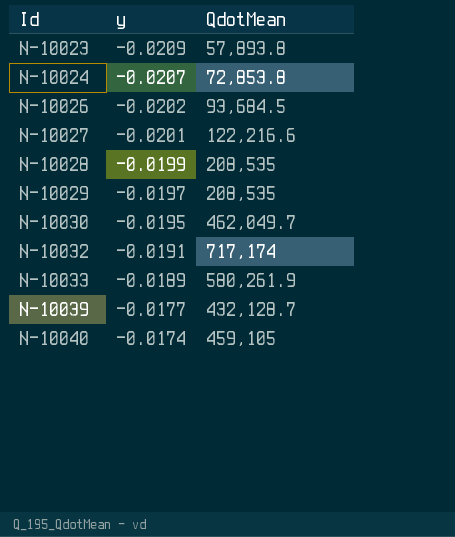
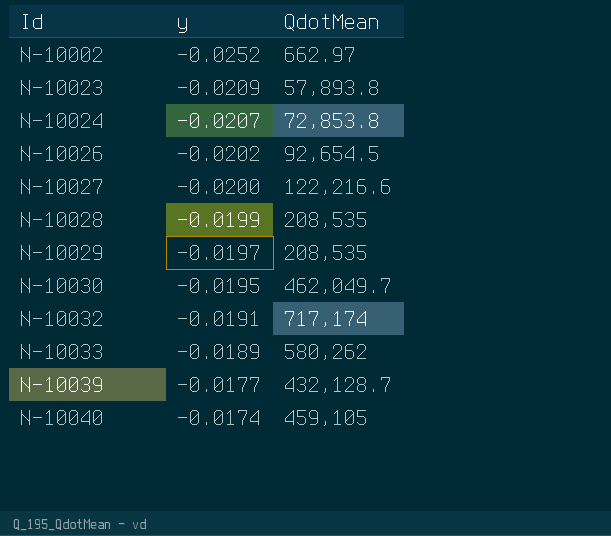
row N-10002: none -> -0.0252 | 662.97
N-10026 | QdotMean: 93,684.5 -> 92,654.5
N-10027 | y: -0.0201 -> -0.0200
N-10033 | QdotMean: 580,261.9 -> 580,262

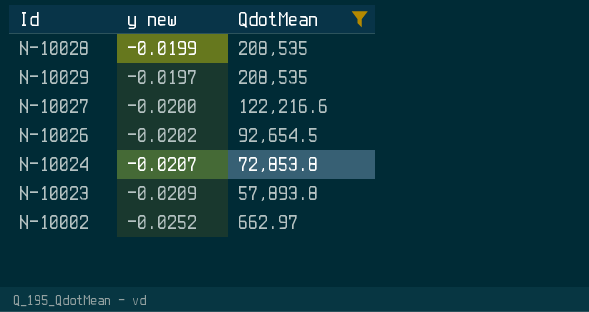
filter: none -> QdotMean <= 208,535
row order: Id ascending -> QdotMean descending
column name: y -> y new

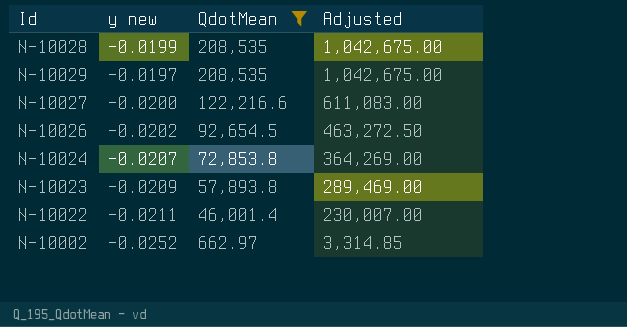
column Adjusted | formula: none -> [QdotMean] * 5
row N-10022: none -> -0.0211 | 46,001.4 | 230,007.00

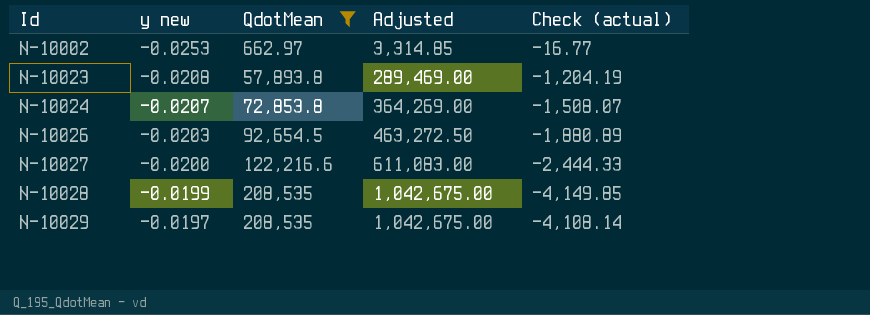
row order: QdotMean descending -> Id ascending
column Check (actual) | formula: none -> [y new] * [QdotMean]
row N-10022: -0.0211 | 46,001.4 | 230,007.00 -> none
N-10002 | y new: -0.0252 -> -0.0253
N-10023 | y new: -0.0209 -> -0.0208
N-10026 | y new: -0.0202 -> -0.0203

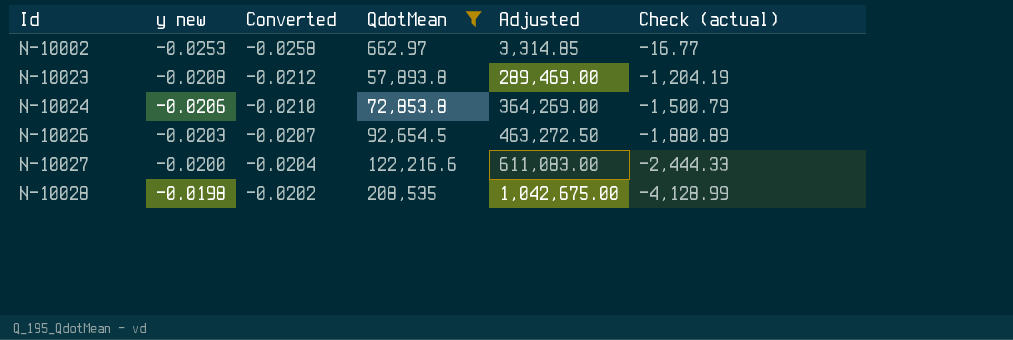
column Converted | formula: none -> [y new] * 1.02
row N-10029: -0.0197 | 208,535 | 1,042,675.00 | -4,108.14 -> none
N-10024 | y new: -0.0207 -> -0.0206
N-10024 | Check (actual): -1,508.07 -> -1,500.79
N-10028 | y new: -0.0199 -> -0.0198
N-10028 | Check (actual): -4,149.85 -> -4,128.99

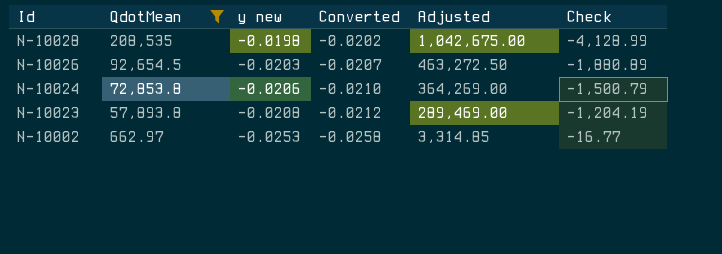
row order: Id ascending -> Id descending
column QdotMean | position: 4 -> 2
column name: Check (actual) -> Check
row N-10027: -0.0200 | -0.0204 | 122,216.6 | 611,083.00 | -2,444.33 -> none

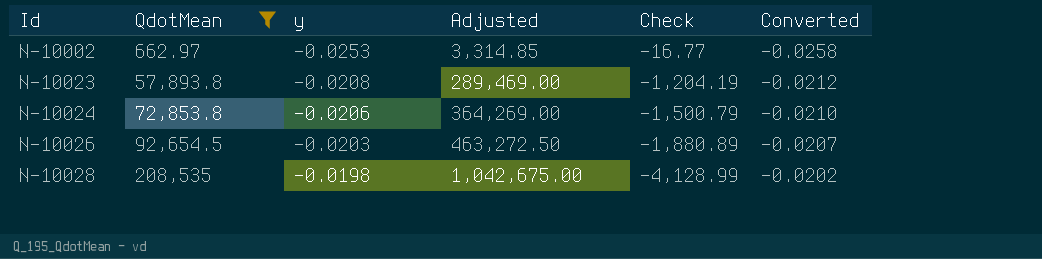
row order: Id descending -> Id ascending
column name: y new -> y
column Converted | position: 4 -> 6

